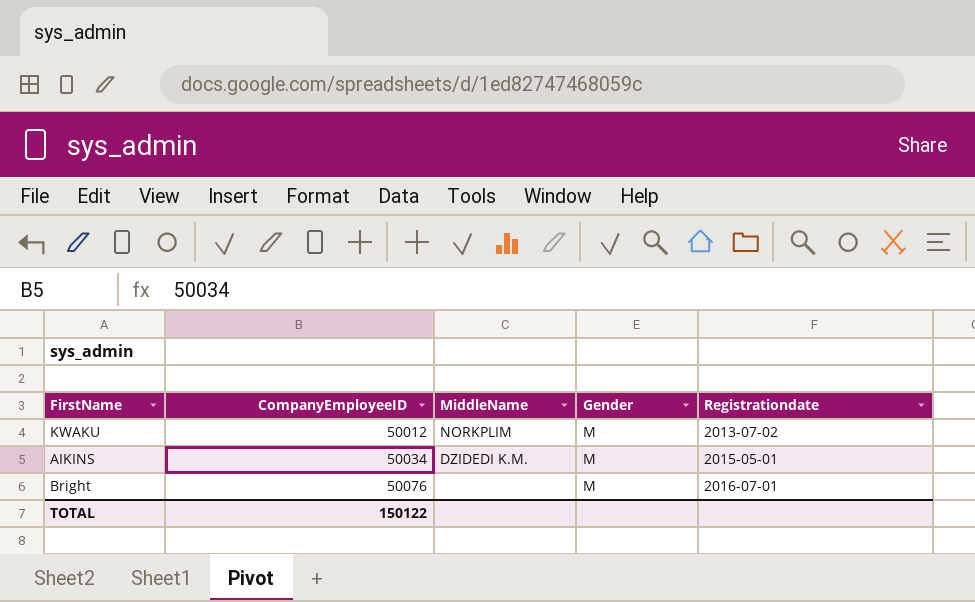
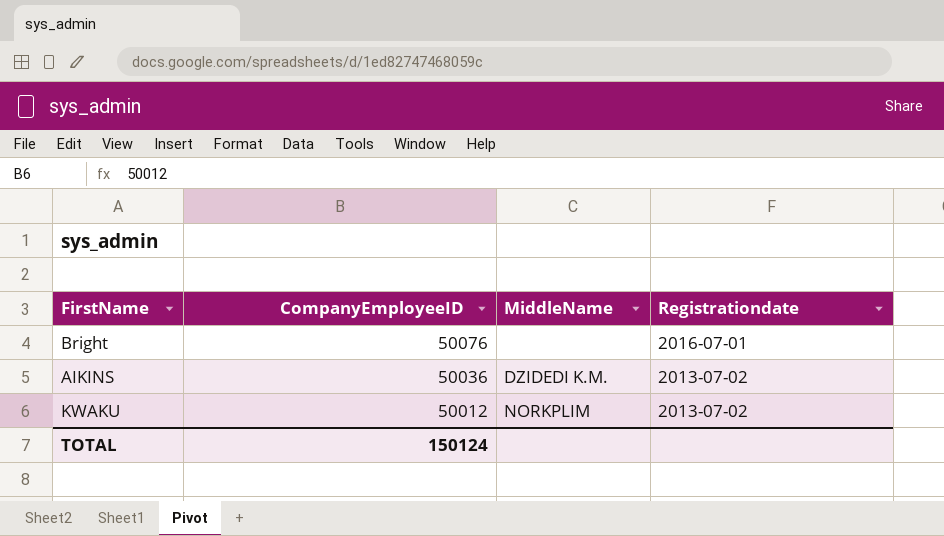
row order: CompanyEmployeeID ascending -> CompanyEmployeeID descending
column Gender | position: 4 -> none
AIKINS | CompanyEmployeeID: 50034 -> 50036
AIKINS | Registrationdate: 2015-05-01 -> 2013-07-02
TOTAL | CompanyEmployeeID: 150122 -> 150124

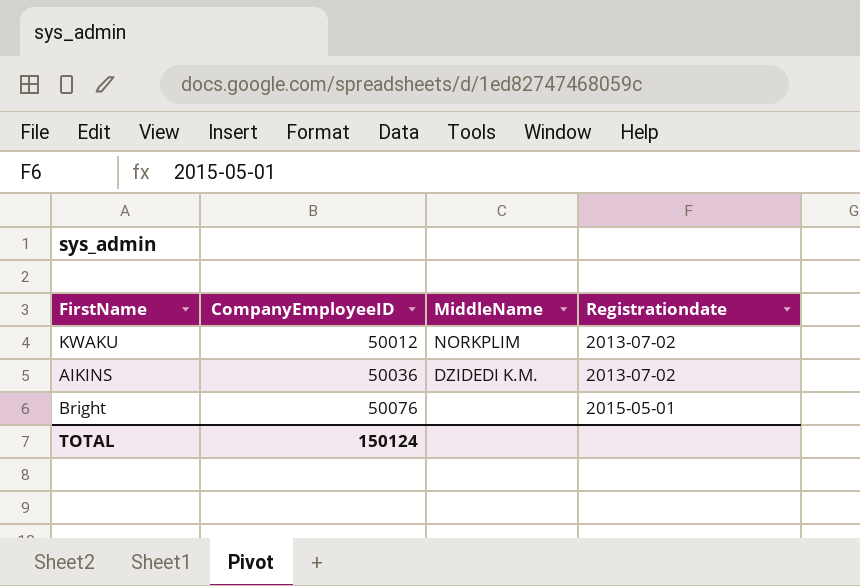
row order: CompanyEmployeeID descending -> CompanyEmployeeID ascending
Bright | Registrationdate: 2016-07-01 -> 2015-05-01

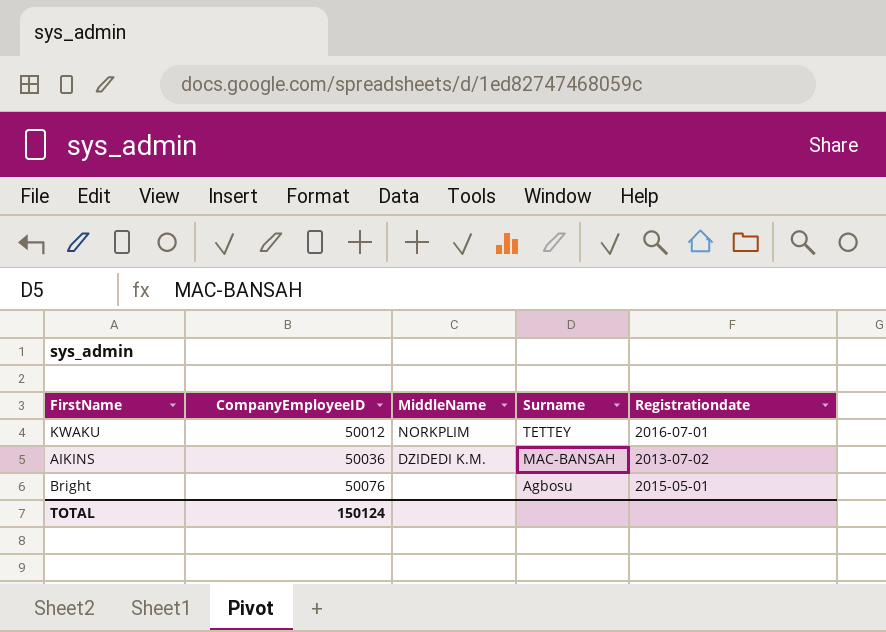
column Surname | position: none -> 4
KWAKU | Registrationdate: 2013-07-02 -> 2016-07-01

